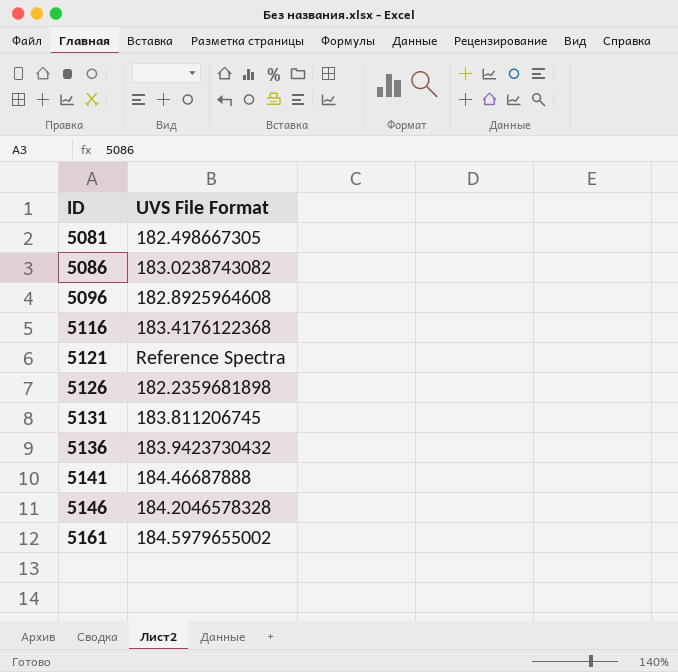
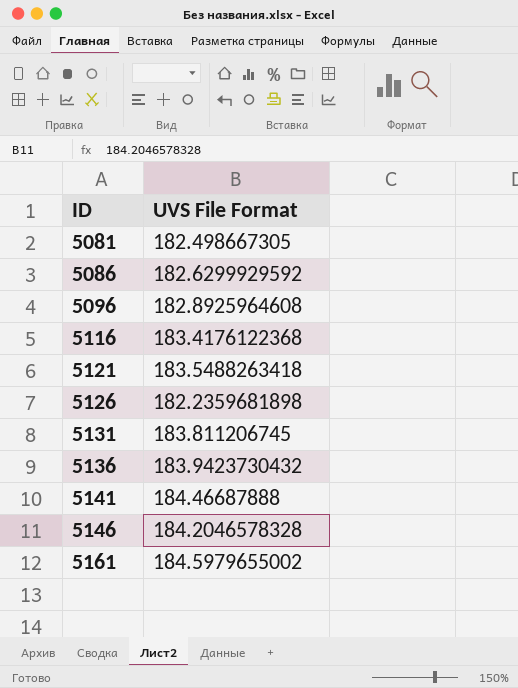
5086 | UVS File Format: 183.0238743082 -> 182.6299929592
5121 | UVS File Format: Reference Spectra -> 183.5488263418

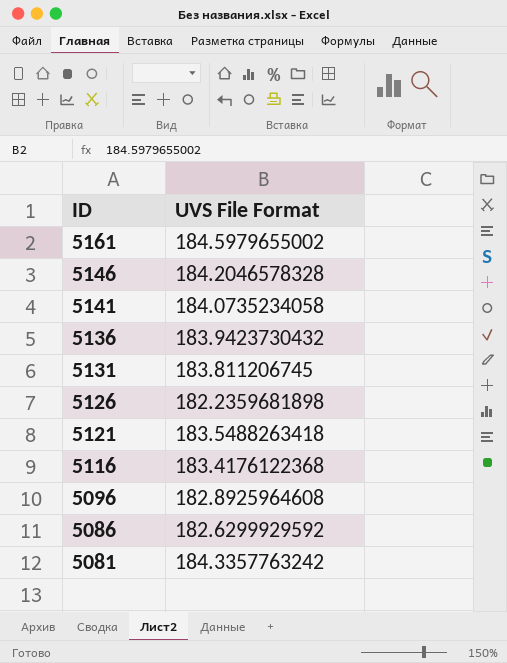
row order: ID ascending -> ID descending
5141 | UVS File Format: 184.46687888 -> 184.0735234058
5081 | UVS File Format: 182.498667305 -> 184.3357763242

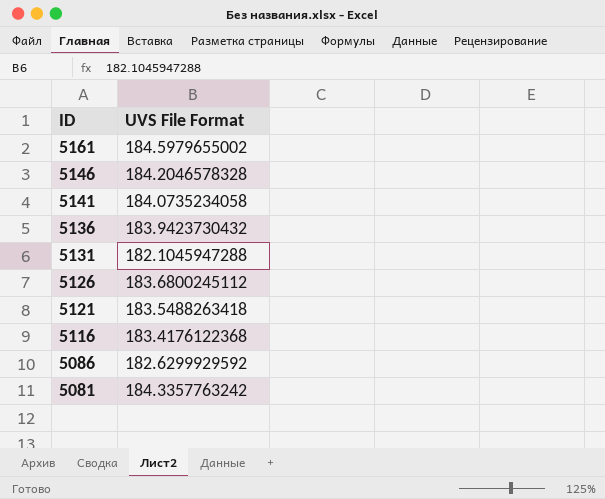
row 5096: 182.8925964608 -> none
5131 | UVS File Format: 183.811206745 -> 182.1045947288
5126 | UVS File Format: 182.2359681898 -> 183.6800245112

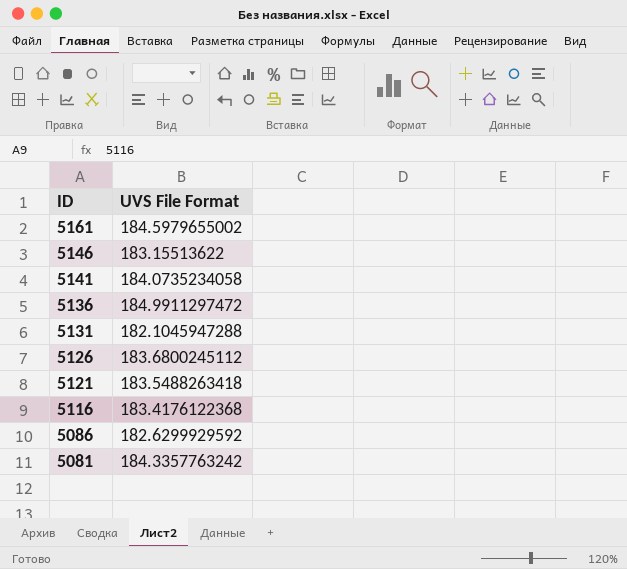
5146 | UVS File Format: 184.2046578328 -> 183.15513622
5136 | UVS File Format: 183.9423730432 -> 184.9911297472

